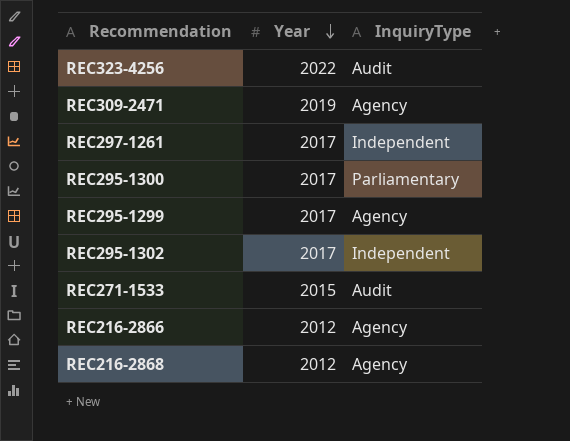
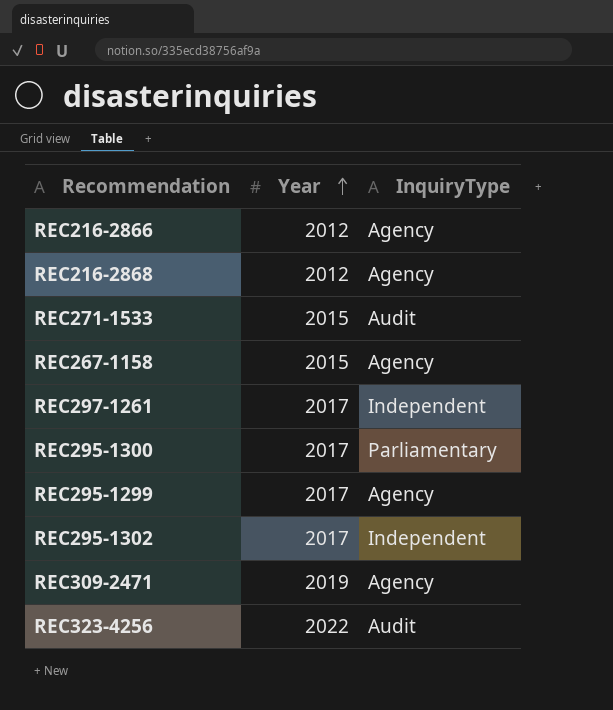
row order: Year descending -> Year ascending
row REC267-1158: none -> 2015 | Agency

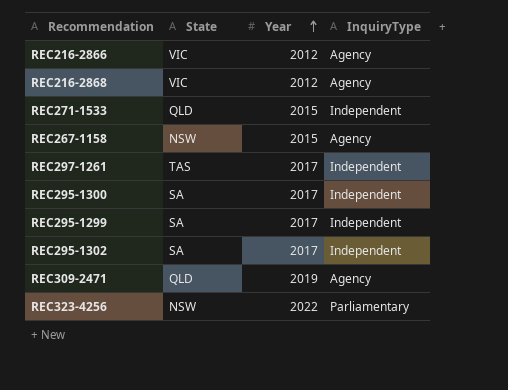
column State | position: none -> 2
REC271-1533 | InquiryType: Audit -> Independent
REC295-1300 | InquiryType: Parliamentary -> Independent
REC295-1299 | InquiryType: Agency -> Independent
REC323-4256 | InquiryType: Audit -> Parliamentary

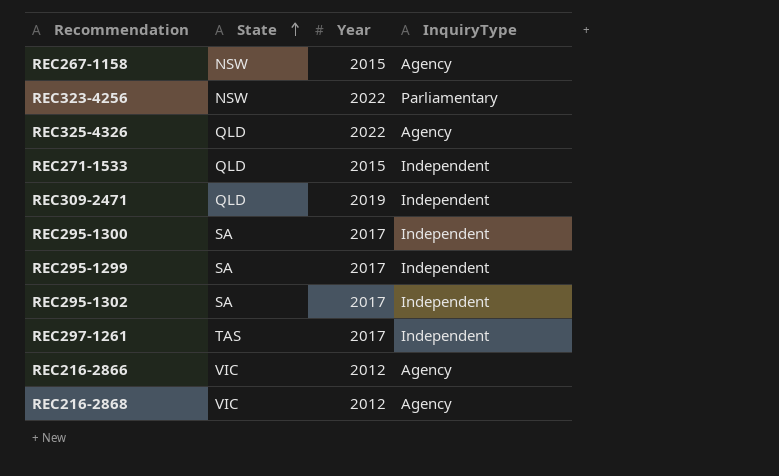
row order: Year ascending -> State ascending
row REC325-4326: none -> QLD | 2022 | Agency
REC309-2471 | InquiryType: Agency -> Independent

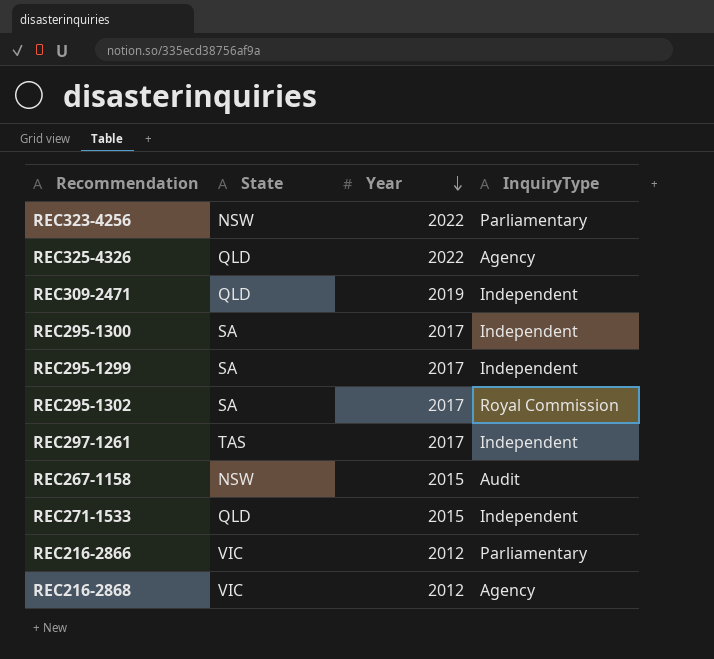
row order: State ascending -> Year descending
REC295-1302 | InquiryType: Independent -> Royal Commission
REC267-1158 | InquiryType: Agency -> Audit
REC216-2866 | InquiryType: Agency -> Parliamentary

